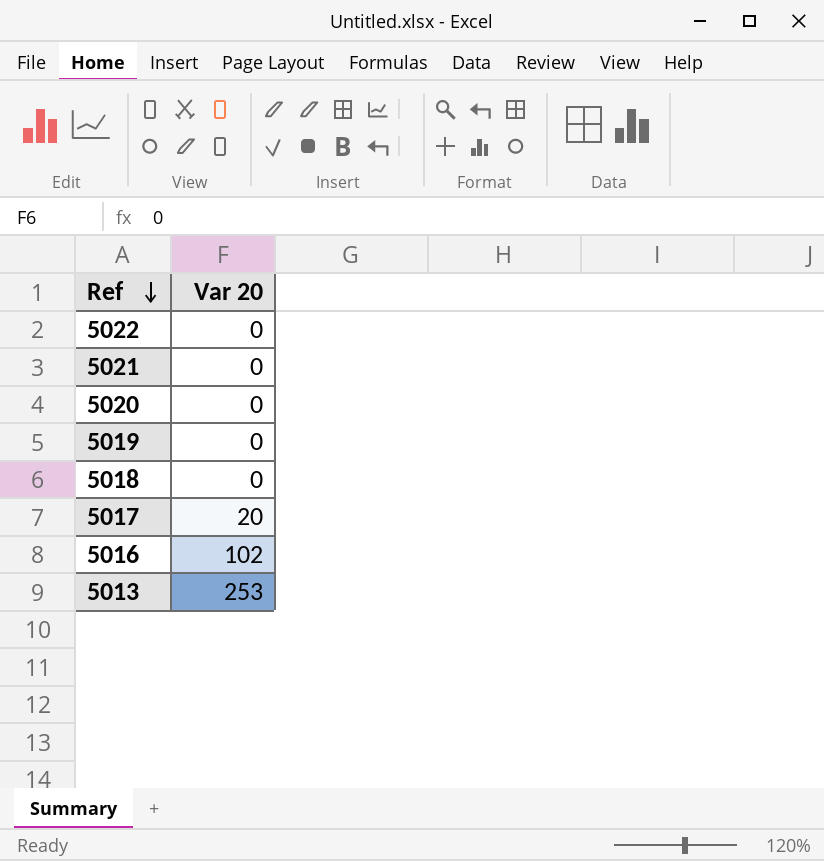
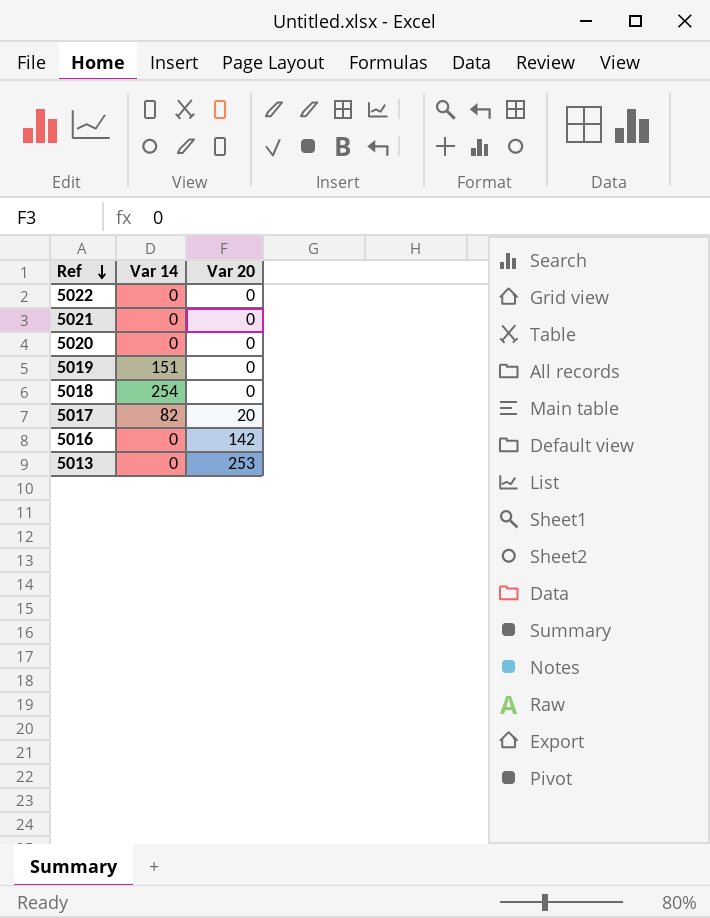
column Var 14 | position: none -> 2
5016 | Var 20: 102 -> 142

